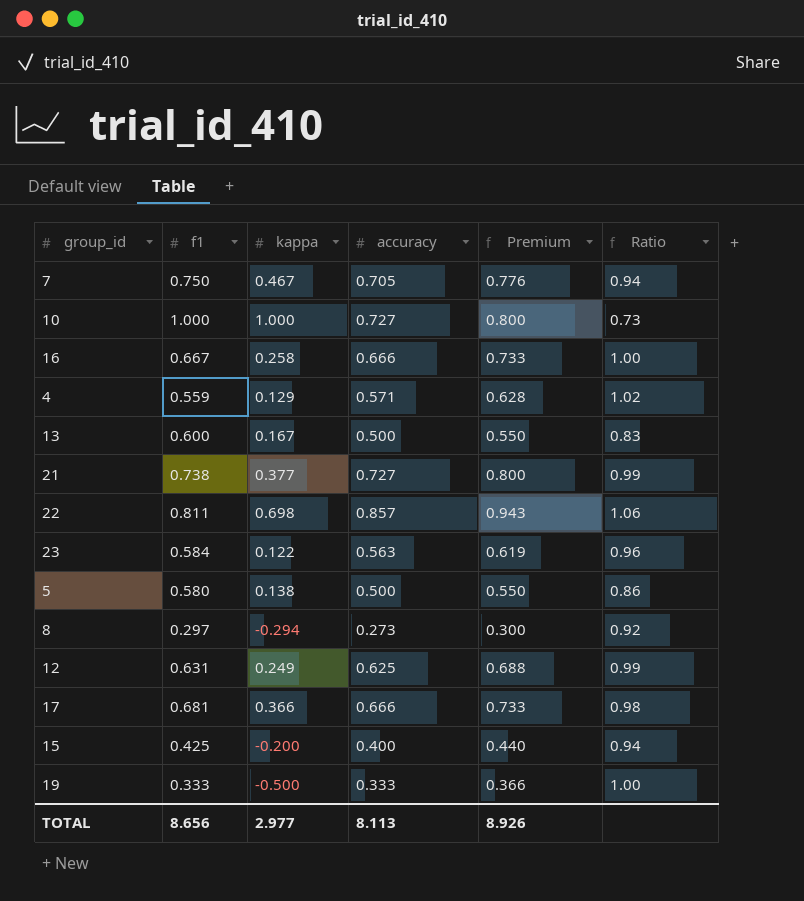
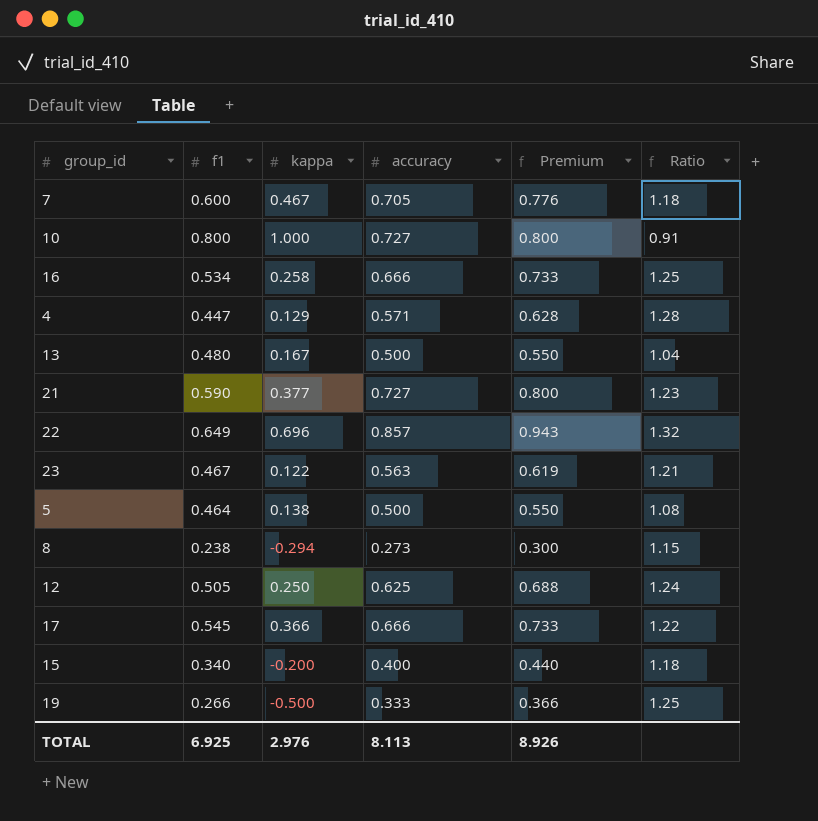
7 | f1: 0.750 -> 0.600
7 | Ratio: 0.94 -> 1.18
10 | f1: 1.000 -> 0.800
10 | Ratio: 0.73 -> 0.91
16 | f1: 0.667 -> 0.534
16 | Ratio: 1.00 -> 1.25
4 | f1: 0.559 -> 0.447
4 | Ratio: 1.02 -> 1.28
13 | f1: 0.600 -> 0.480
13 | Ratio: 0.83 -> 1.04
21 | f1: 0.738 -> 0.590
21 | Ratio: 0.99 -> 1.23
22 | f1: 0.811 -> 0.649
22 | kappa: 0.698 -> 0.696
22 | Ratio: 1.06 -> 1.32
23 | f1: 0.584 -> 0.467
23 | Ratio: 0.96 -> 1.21
5 | f1: 0.580 -> 0.464
5 | Ratio: 0.86 -> 1.08
8 | f1: 0.297 -> 0.238
8 | Ratio: 0.92 -> 1.15
12 | f1: 0.631 -> 0.505
12 | kappa: 0.249 -> 0.250
12 | Ratio: 0.99 -> 1.24
17 | f1: 0.681 -> 0.545
17 | Ratio: 0.98 -> 1.22
15 | f1: 0.425 -> 0.340
15 | Ratio: 0.94 -> 1.18
19 | f1: 0.333 -> 0.266
19 | Ratio: 1.00 -> 1.25
TOTAL | f1: 8.656 -> 6.925
TOTAL | kappa: 2.977 -> 2.976

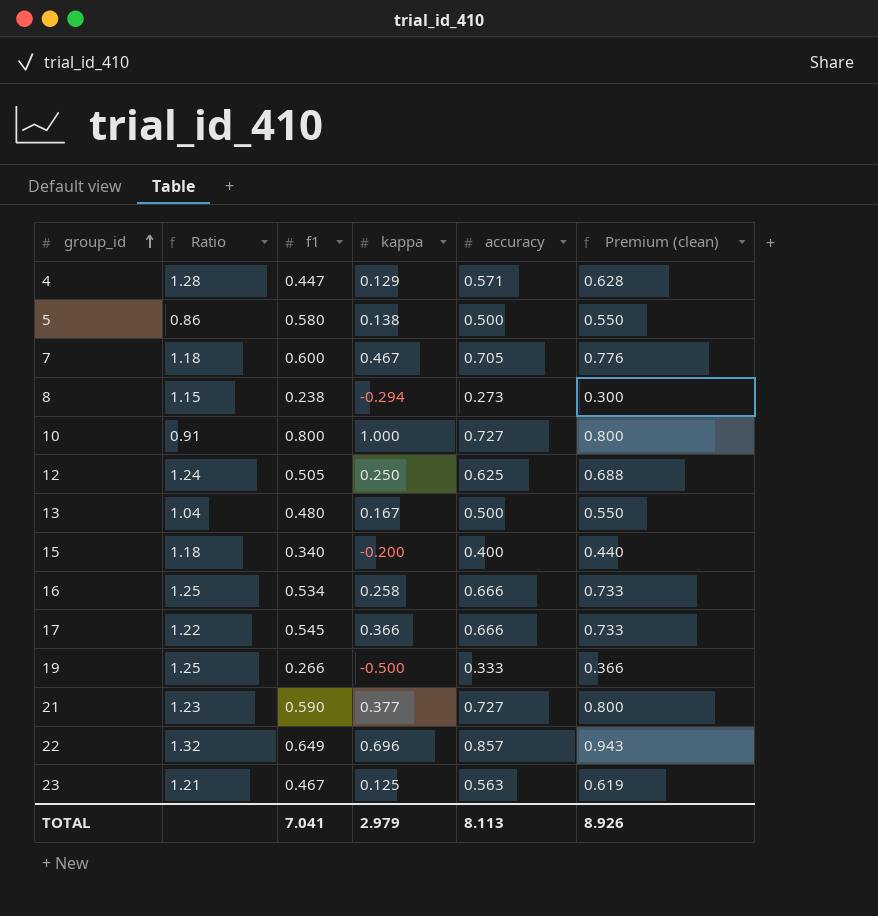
row order: none -> group_id ascending
column Ratio | position: 6 -> 2
column name: Premium -> Premium (clean)
5 | Ratio: 1.08 -> 0.86
5 | f1: 0.464 -> 0.580
23 | kappa: 0.122 -> 0.125
TOTAL | f1: 6.925 -> 7.041
TOTAL | kappa: 2.976 -> 2.979

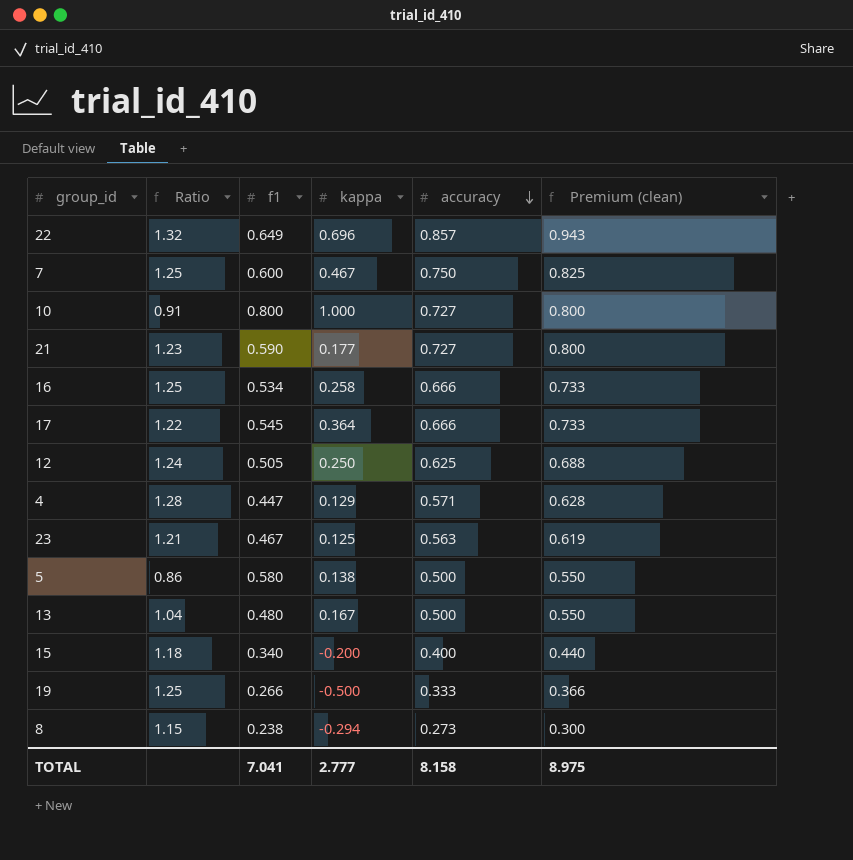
row order: group_id ascending -> accuracy descending
7 | Ratio: 1.18 -> 1.25
7 | accuracy: 0.705 -> 0.750
7 | Premium (clean): 0.776 -> 0.825
21 | kappa: 0.377 -> 0.177
17 | kappa: 0.366 -> 0.364
TOTAL | kappa: 2.979 -> 2.777
TOTAL | accuracy: 8.113 -> 8.158
TOTAL | Premium (clean): 8.926 -> 8.975

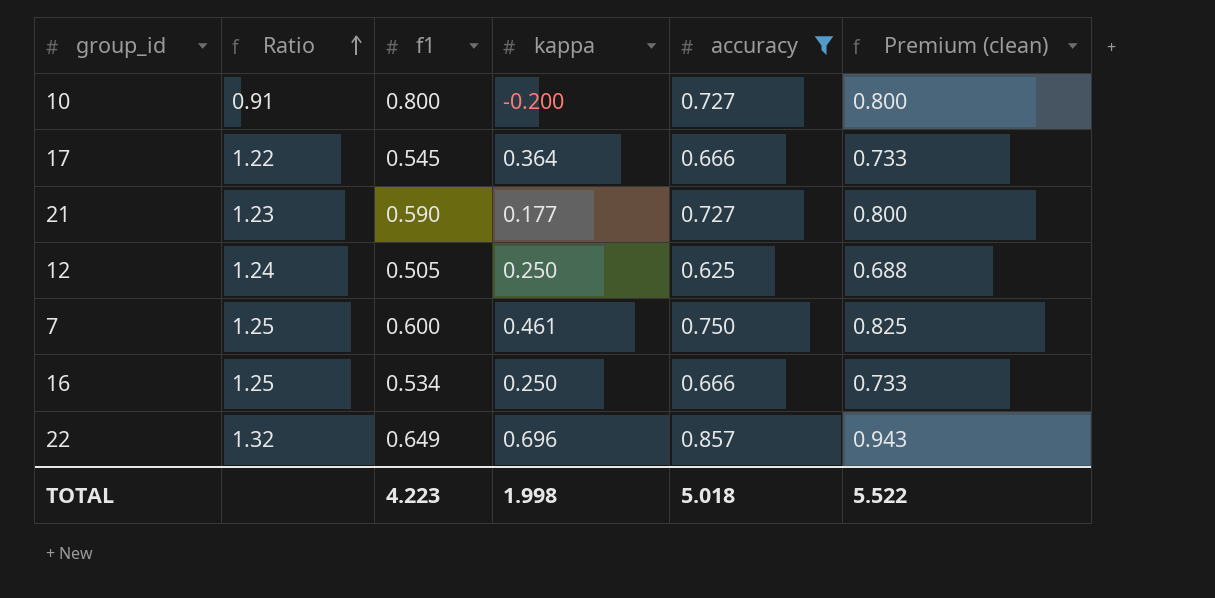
filter: none -> accuracy >= 0.625
row order: accuracy descending -> Ratio ascending
10 | kappa: 1.000 -> -0.200
7 | kappa: 0.467 -> 0.461
16 | kappa: 0.258 -> 0.250
TOTAL | f1: 7.041 -> 4.223
TOTAL | kappa: 2.777 -> 1.998
TOTAL | accuracy: 8.158 -> 5.018
TOTAL | Premium (clean): 8.975 -> 5.522

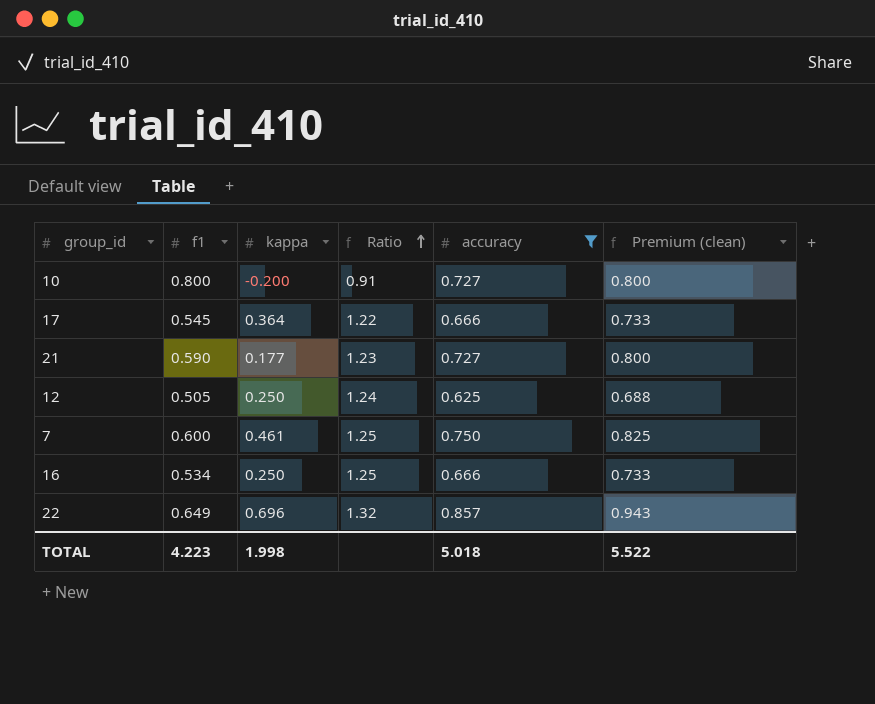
column Ratio | position: 2 -> 4

